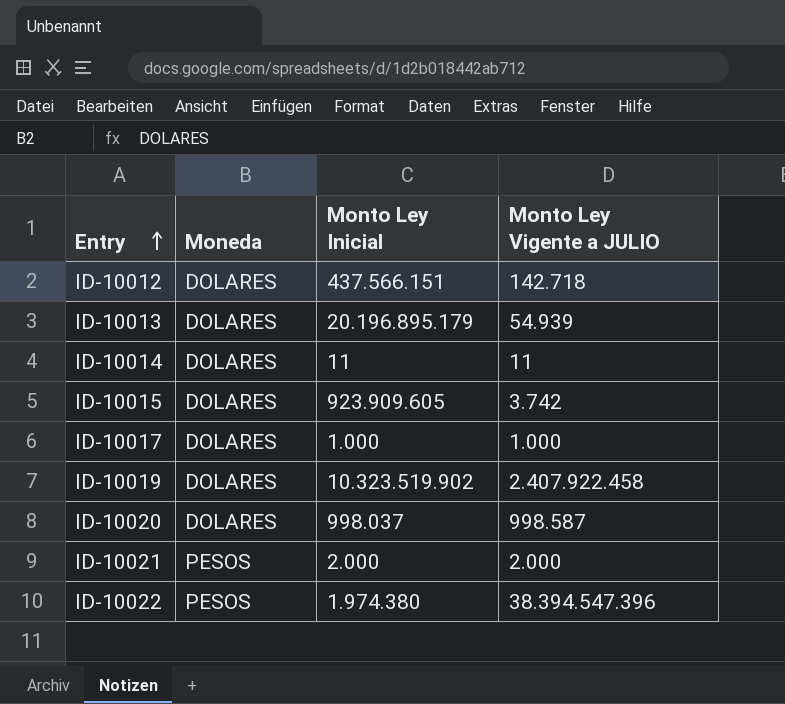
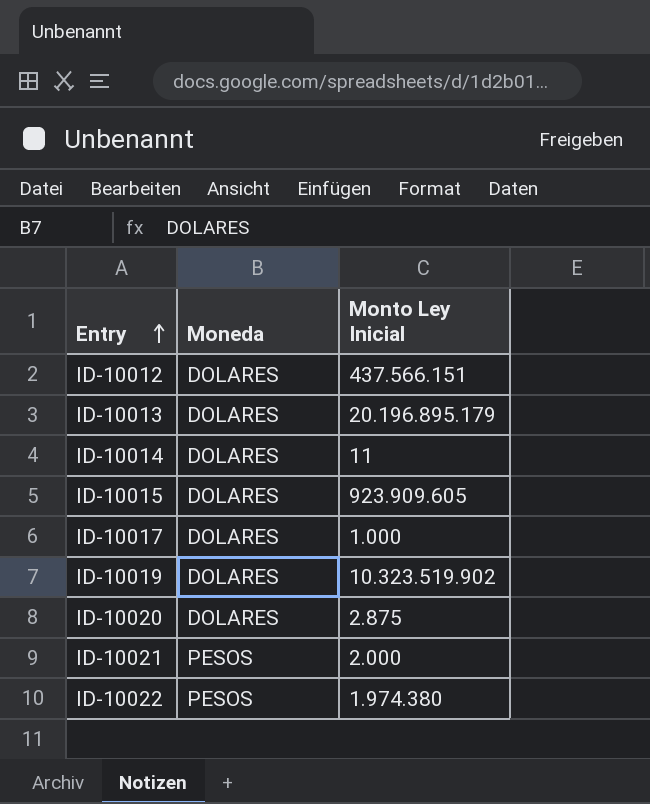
column Monto Ley Vigente a JULIO | position: 4 -> none
ID-10020 | Monto Ley Inicial: 998.037 -> 2.875

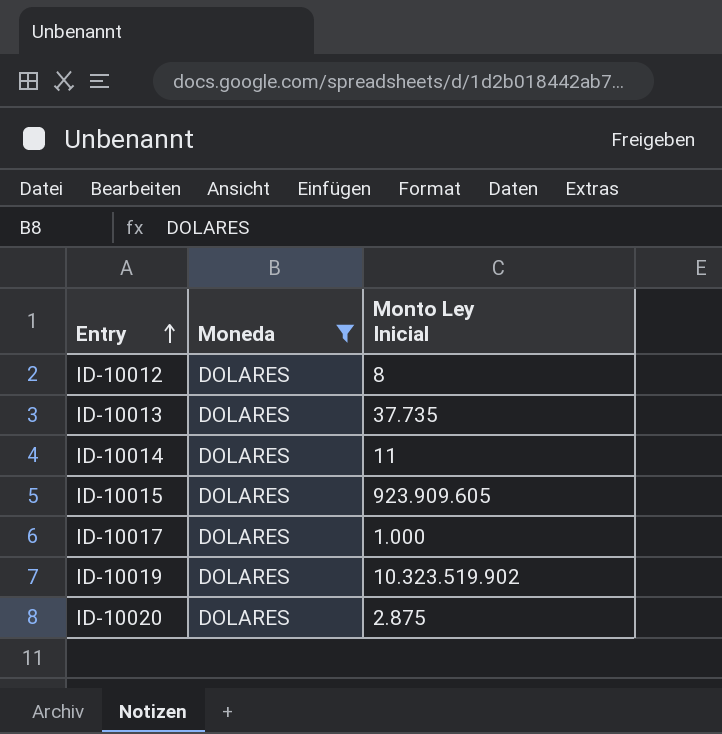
filter: none -> Moneda = DOLARES
ID-10012 | Monto Ley Inicial: 437.566.151 -> 8
ID-10013 | Monto Ley Inicial: 20.196.895.179 -> 37.735

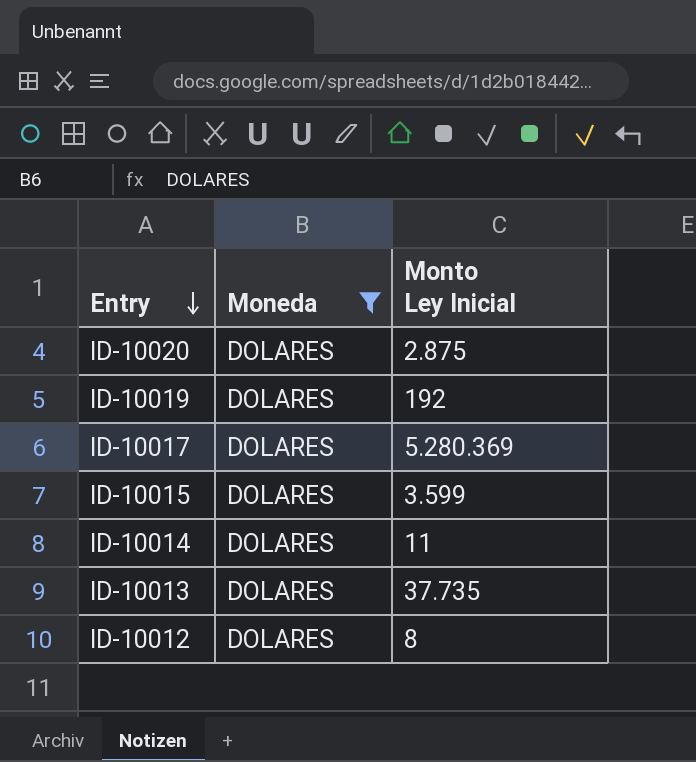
row order: Entry ascending -> Entry descending
ID-10019 | Monto Ley Inicial: 10.323.519.902 -> 192
ID-10017 | Monto Ley Inicial: 1.000 -> 5.280.369
ID-10015 | Monto Ley Inicial: 923.909.605 -> 3.599

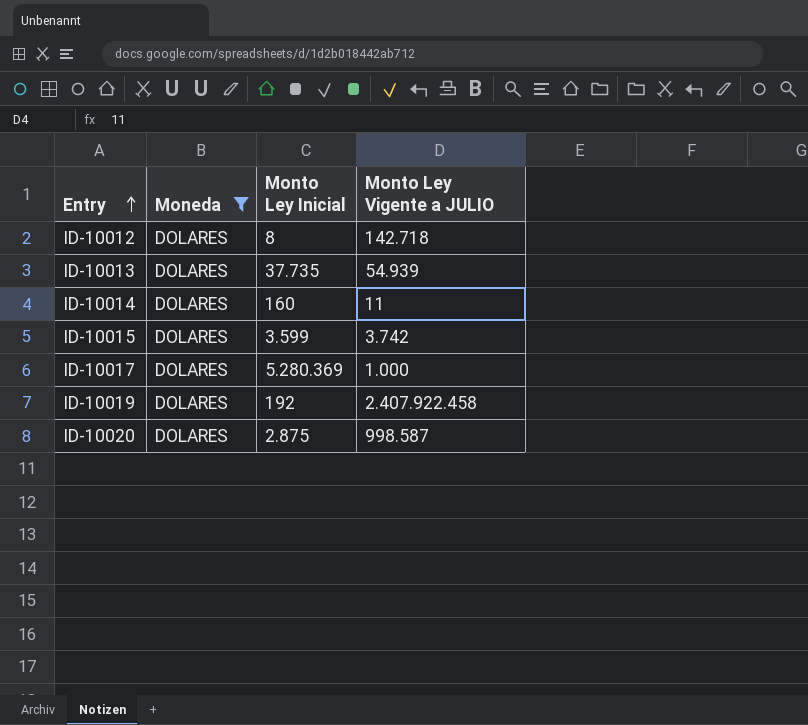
row order: Entry descending -> Entry ascending
column Monto Ley Vigente a JULIO | position: none -> 4
ID-10014 | Monto Ley Inicial: 11 -> 160

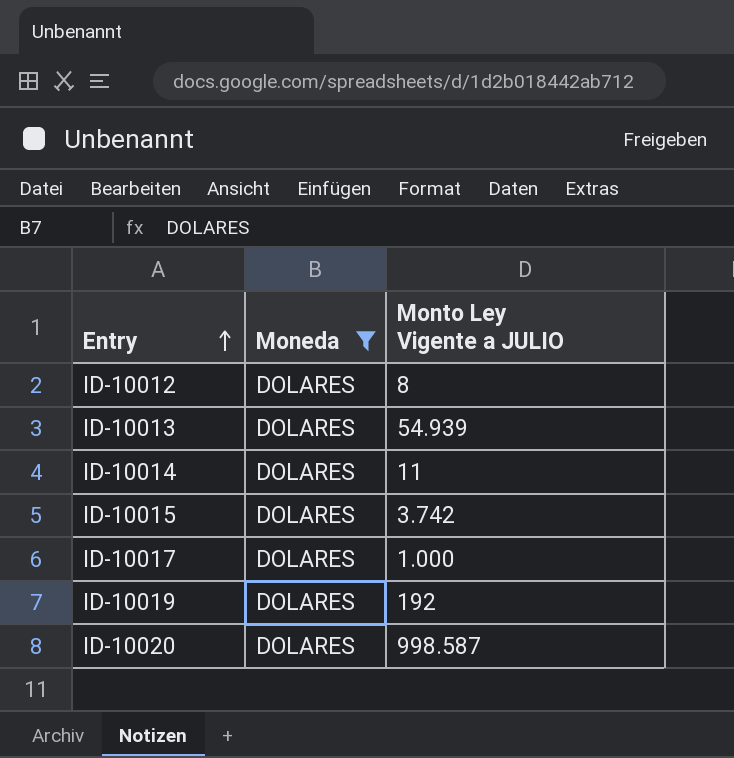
column Monto Ley Inicial | position: 3 -> none
ID-10012 | Monto Ley Vigente a JULIO: 142.718 -> 8
ID-10019 | Monto Ley Vigente a JULIO: 2.407.922.458 -> 192

